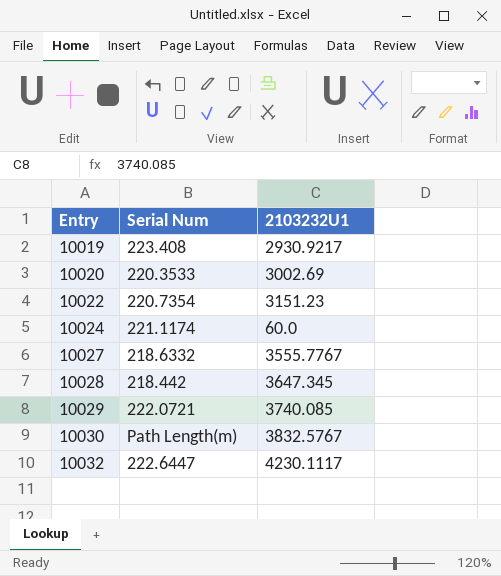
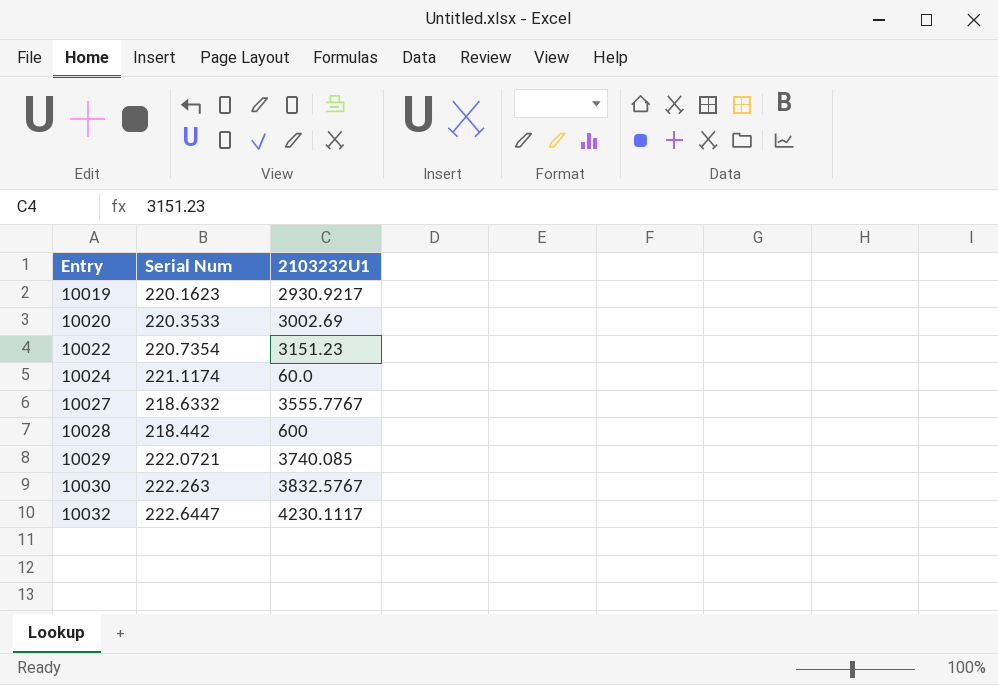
10019 | Serial Num: 223.408 -> 220.1623
10028 | 2103232U1: 3647.345 -> 600
10030 | Serial Num: Path Length(m) -> 222.263

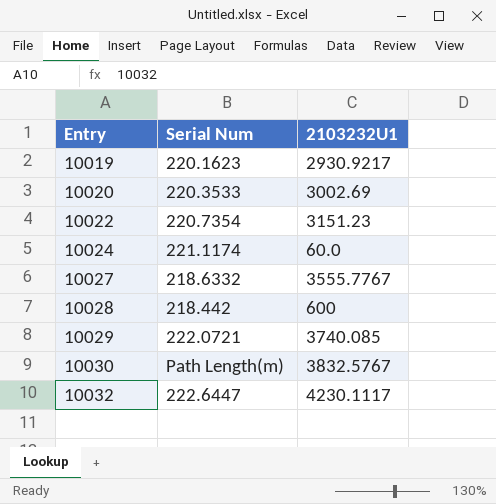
10030 | Serial Num: 222.263 -> Path Length(m)

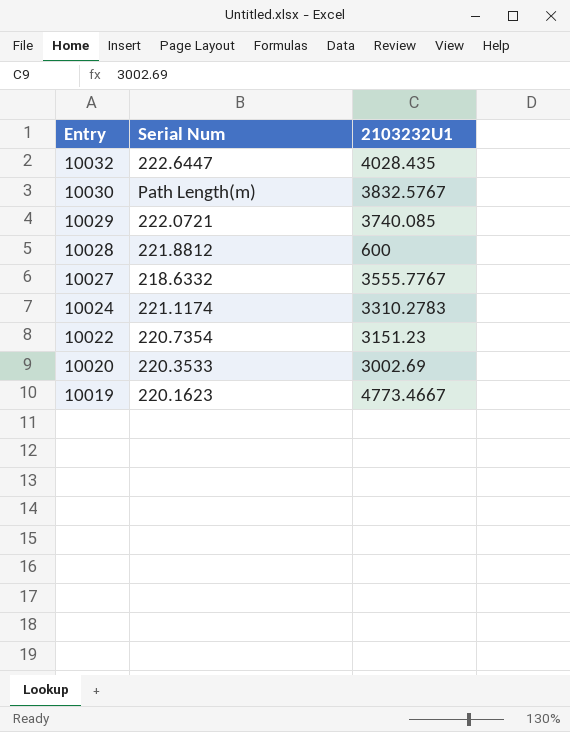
row order: Entry ascending -> Entry descending
10032 | 2103232U1: 4230.1117 -> 4028.435
10028 | Serial Num: 218.442 -> 221.8812
10024 | 2103232U1: 60.0 -> 3310.2783
10019 | 2103232U1: 2930.9217 -> 4773.4667

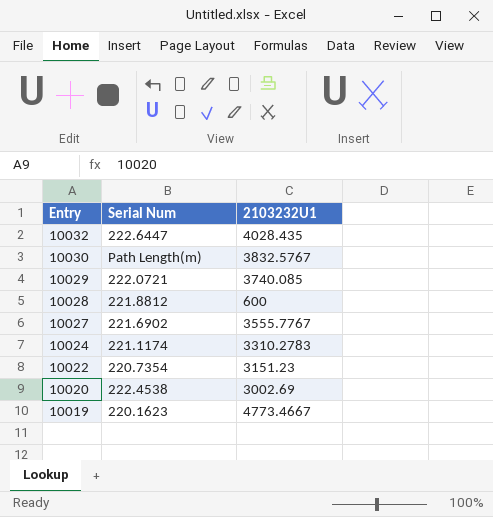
10027 | Serial Num: 218.6332 -> 221.6902
10020 | Serial Num: 220.3533 -> 222.4538

